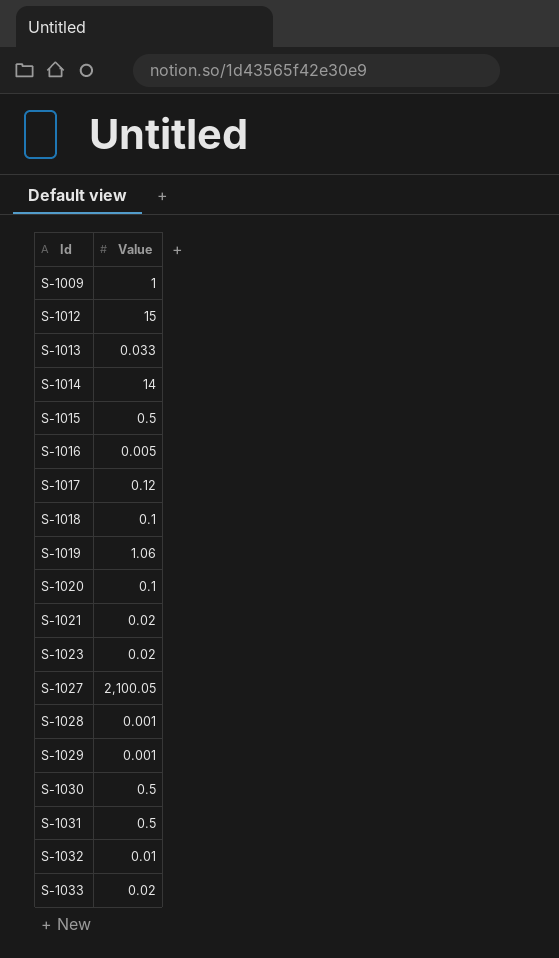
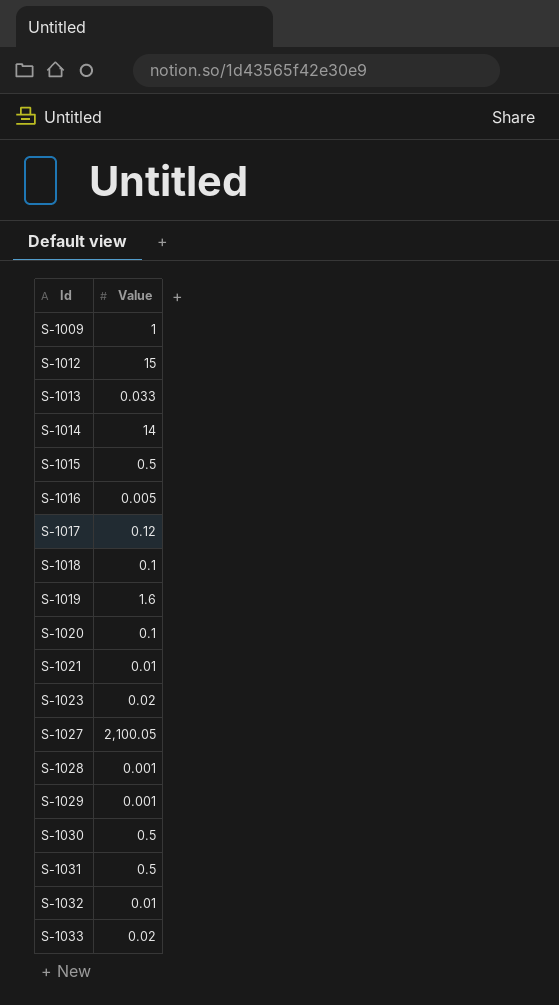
S-1019 | Value: 1.06 -> 1.6
S-1021 | Value: 0.02 -> 0.01

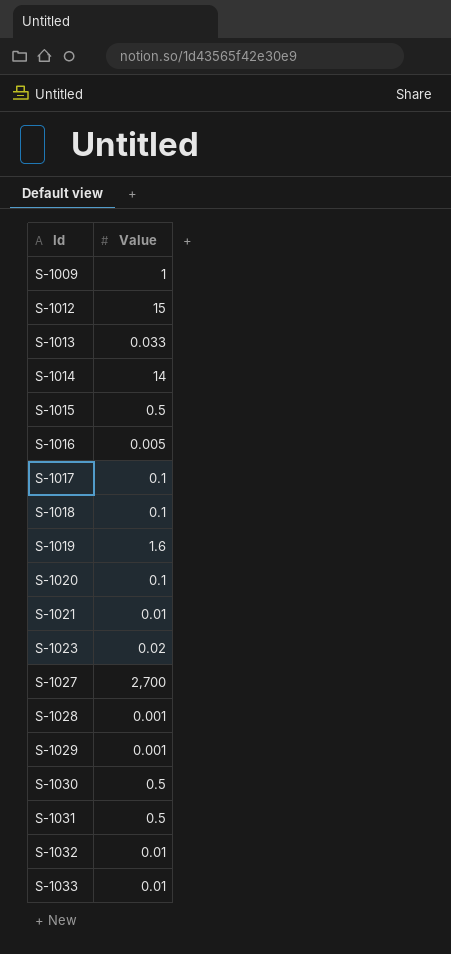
S-1017 | Value: 0.12 -> 0.1
S-1027 | Value: 2,100.05 -> 2,700
S-1033 | Value: 0.02 -> 0.01

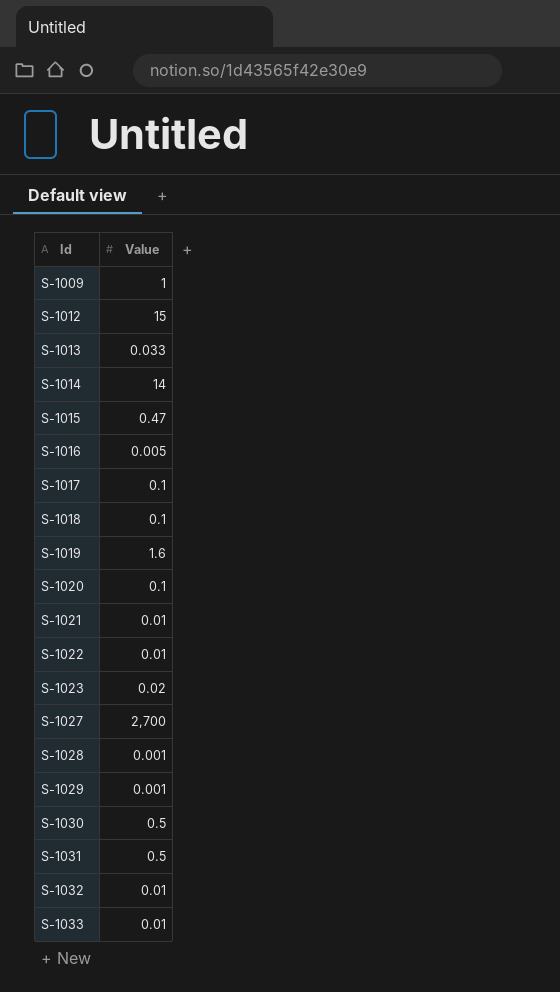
S-1015 | Value: 0.5 -> 0.47
row S-1022: none -> 0.01

